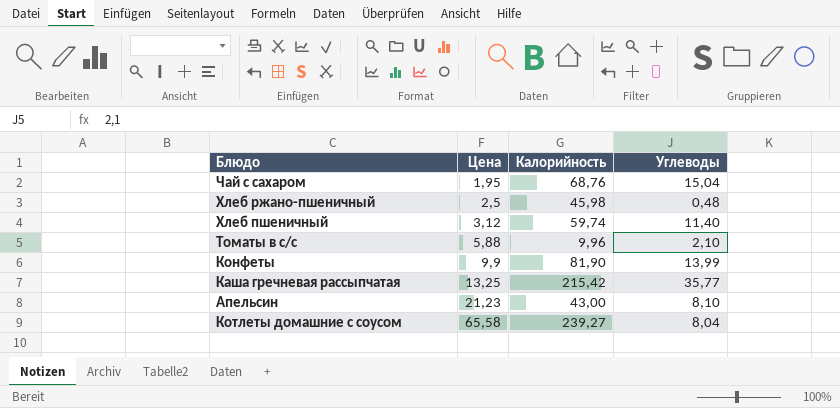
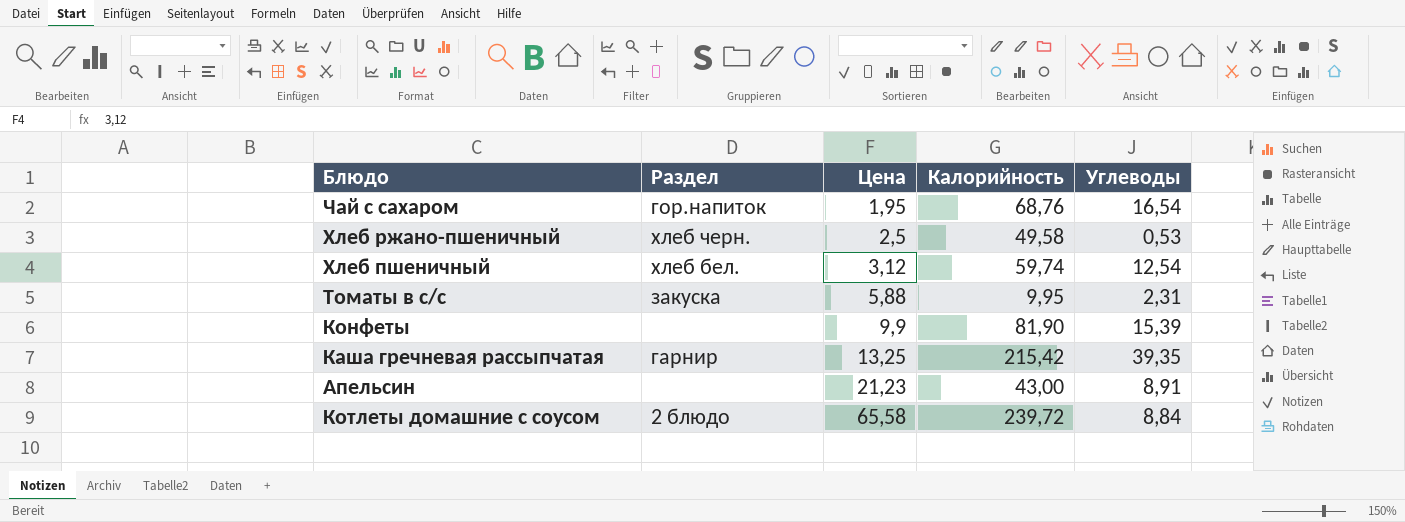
column Раздел | position: none -> 2
Чай с сахаром | Углеводы: 15,04 -> 16,54
Хлеб ржано-пшеничный | Калорийность: 45,98 -> 49,58
Хлеб ржано-пшеничный | Углеводы: 0,48 -> 0,53
Хлеб пшеничный | Углеводы: 11,40 -> 12,54
Томаты в с/с | Калорийность: 9,96 -> 9,95
Томаты в с/с | Углеводы: 2,10 -> 2,31
Конфеты | Углеводы: 13,99 -> 15,39
Каша гречневая рассыпчатая | Углеводы: 35,77 -> 39,35
Апельсин | Углеводы: 8,10 -> 8,91
Котлеты домашние с соусом | Калорийность: 239,27 -> 239,72
Котлеты домашние с соусом | Углеводы: 8,04 -> 8,84

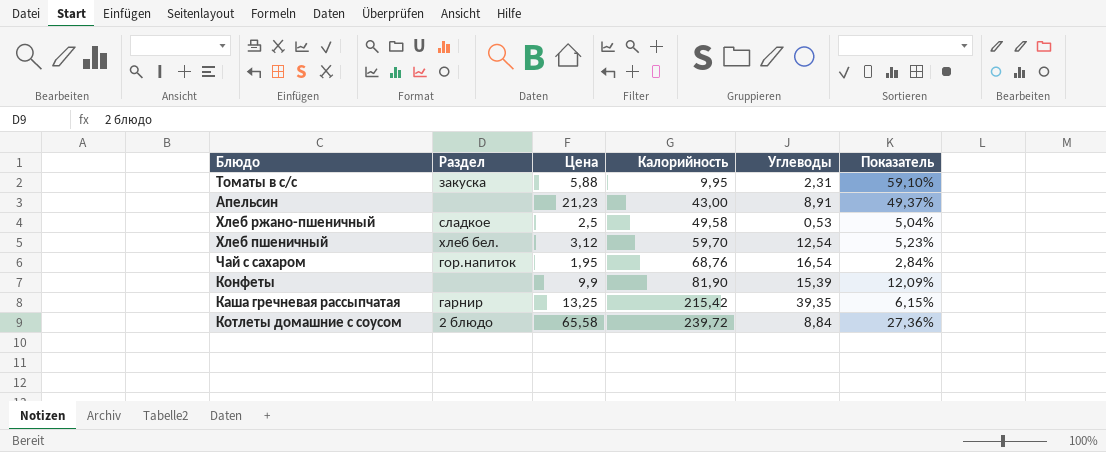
row order: Цена ascending -> Калорийность ascending
column Показатель | formula: none -> [Цена] / [Калорийность]
Хлеб ржано-пшеничный | Раздел: хлеб черн. -> сладкое
Хлеб пшеничный | Калорийность: 59,74 -> 59,70

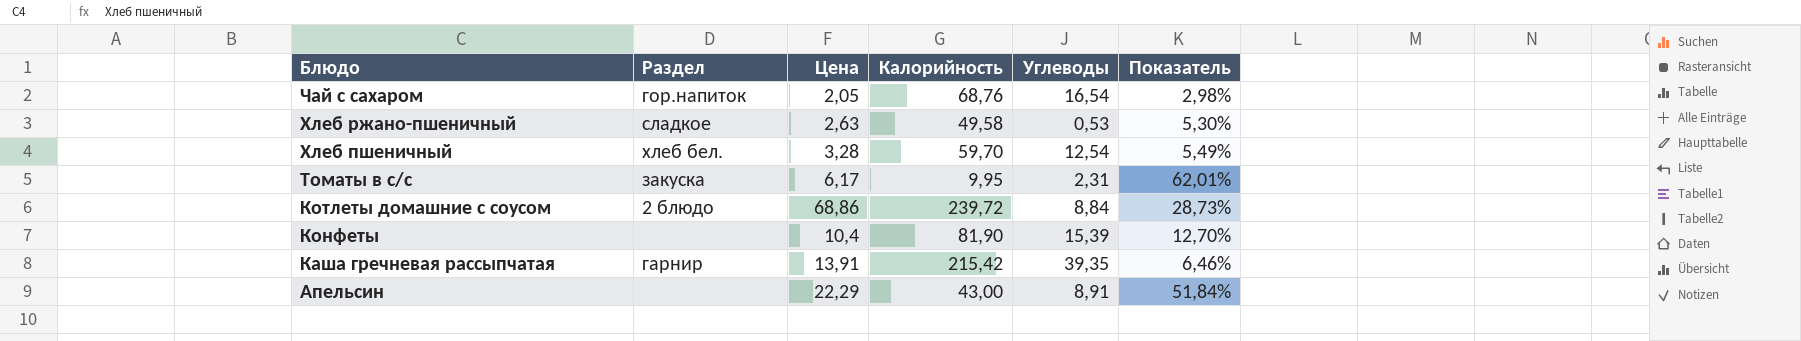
row order: Калорийность ascending -> Блюдо descending
Чай с сахаром | Цена: 1,95 -> 2,05
Чай с сахаром | Показатель: 2,84% -> 2,98%
Хлеб ржано-пшеничный | Цена: 2,5 -> 2,63
Хлеб ржано-пшеничный | Показатель: 5,04% -> 5,30%
Хлеб пшеничный | Цена: 3,12 -> 3,28
Хлеб пшеничный | Показатель: 5,23% -> 5,49%
Томаты в с/с | Цена: 5,88 -> 6,17
Томаты в с/с | Показатель: 59,10% -> 62,01%
Котлеты домашние с соусом | Цена: 65,58 -> 68,86
Котлеты домашние с соусом | Показатель: 27,36% -> 28,73%
Конфеты | Цена: 9,9 -> 10,4
Конфеты | Показатель: 12,09% -> 12,70%
Каша гречневая рассыпчатая | Цена: 13,25 -> 13,91
Каша гречневая рассыпчатая | Показатель: 6,15% -> 6,46%
Апельсин | Цена: 21,23 -> 22,29
Апельсин | Показатель: 49,37% -> 51,84%

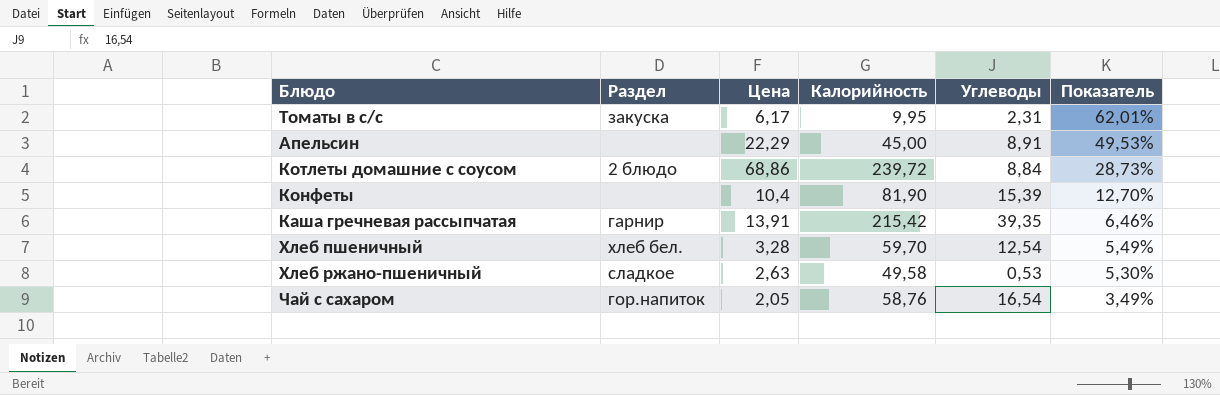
row order: Блюдо descending -> Показатель descending
Апельсин | Калорийность: 43,00 -> 45,00
Апельсин | Показатель: 51,84% -> 49,53%
Чай с сахаром | Калорийность: 68,76 -> 58,76
Чай с сахаром | Показатель: 2,98% -> 3,49%

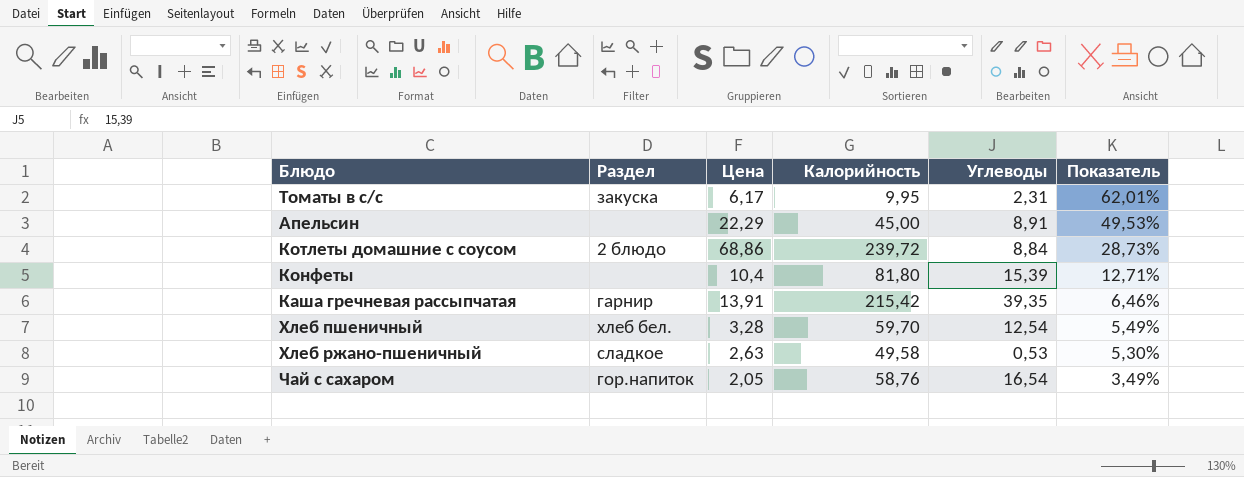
Конфеты | Калорийность: 81,90 -> 81,80
Конфеты | Показатель: 12,70% -> 12,71%

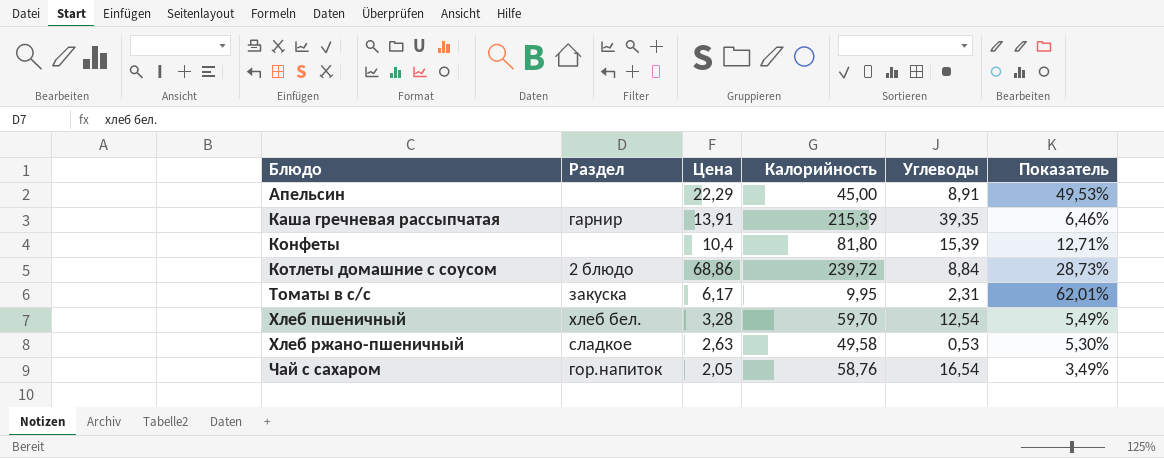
row order: Показатель descending -> Блюдо ascending
Каша гречневая рассыпчатая | Калорийность: 215,42 -> 215,39

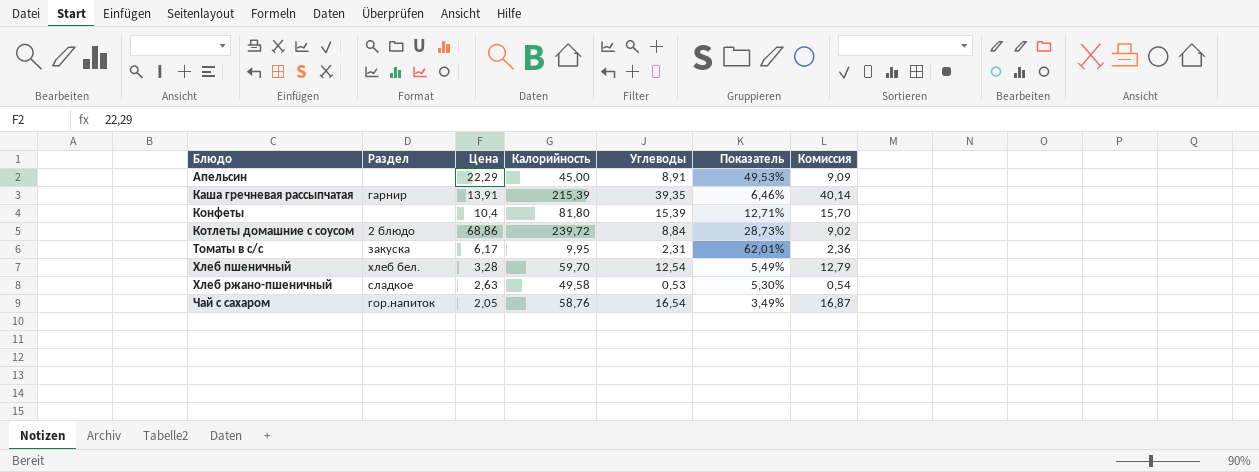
column Комиссия | formula: none -> [Углеводы] * 1,02

